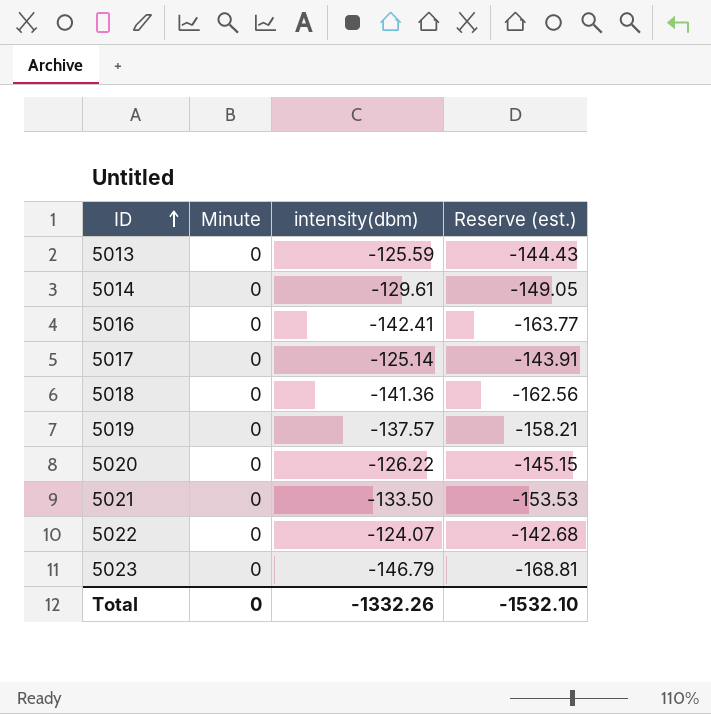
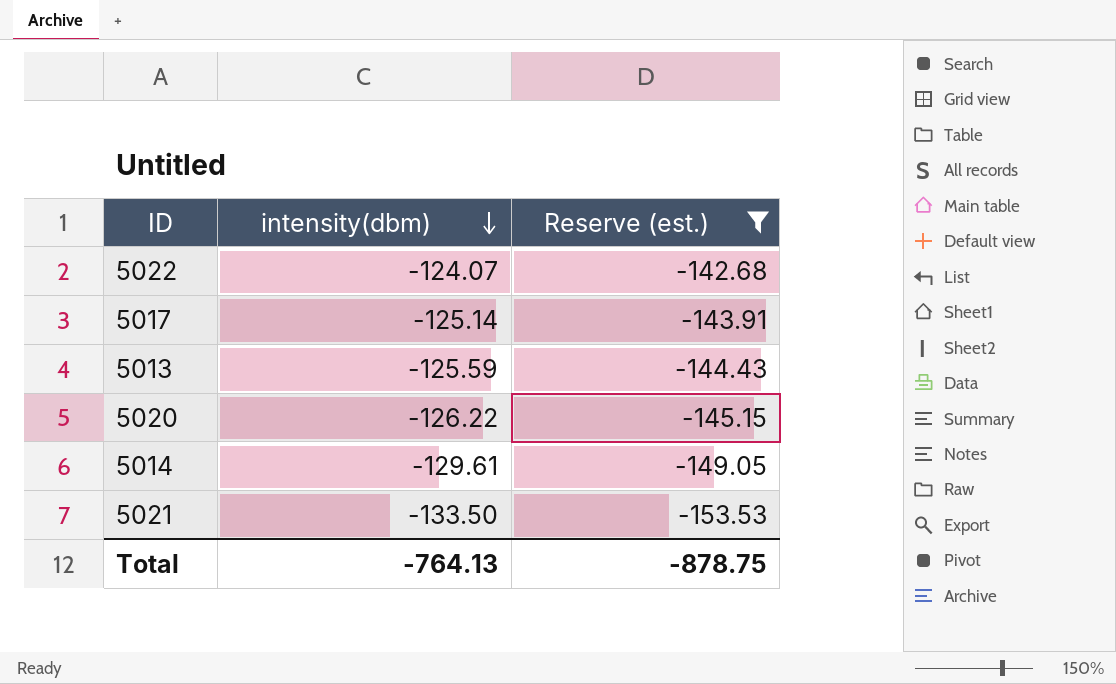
filter: none -> Reserve (est.) >= -153.53
row order: ID ascending -> intensity(dbm) descending
column Minute | position: 2 -> none
Total | intensity(dbm): -1332.26 -> -764.13
Total | Reserve (est.): -1532.10 -> -878.75

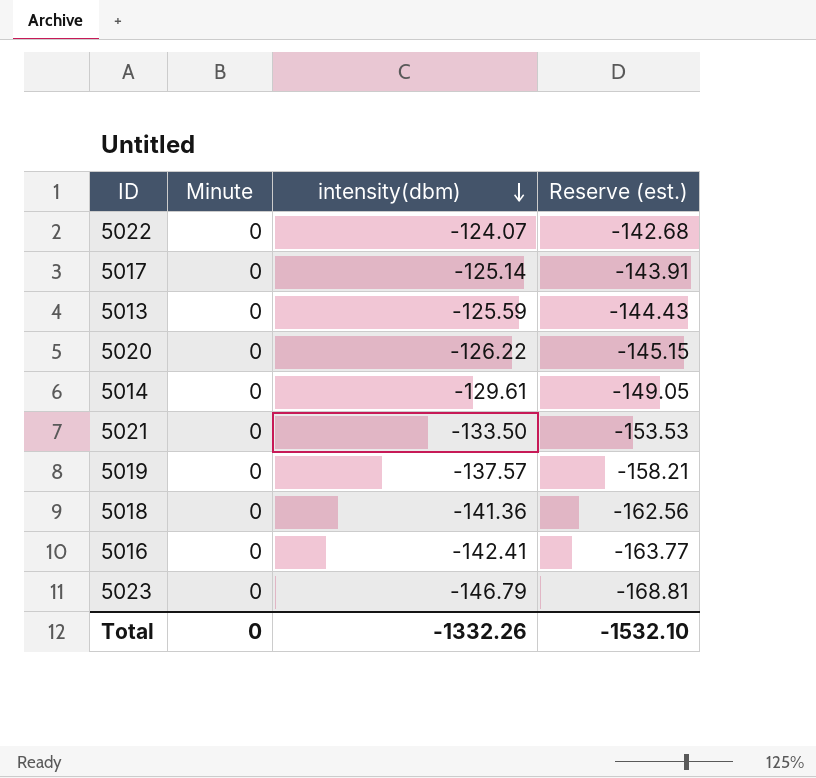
filter: Reserve (est.) >= -153.53 -> none
column Minute | position: none -> 2
Total | intensity(dbm): -764.13 -> -1332.26
Total | Reserve (est.): -878.75 -> -1532.10

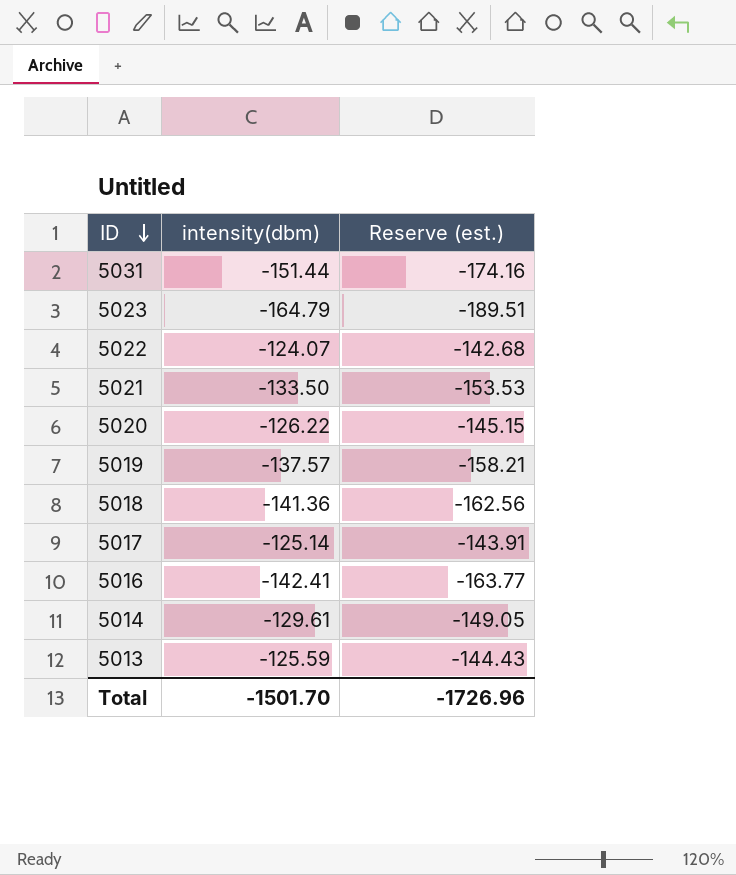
row order: intensity(dbm) descending -> ID descending
column Minute | position: 2 -> none
row 5031: none -> -151.44 | -174.16
5023 | intensity(dbm): -146.79 -> -164.79
5023 | Reserve (est.): -168.81 -> -189.51
Total | intensity(dbm): -1332.26 -> -1501.70
Total | Reserve (est.): -1532.10 -> -1726.96

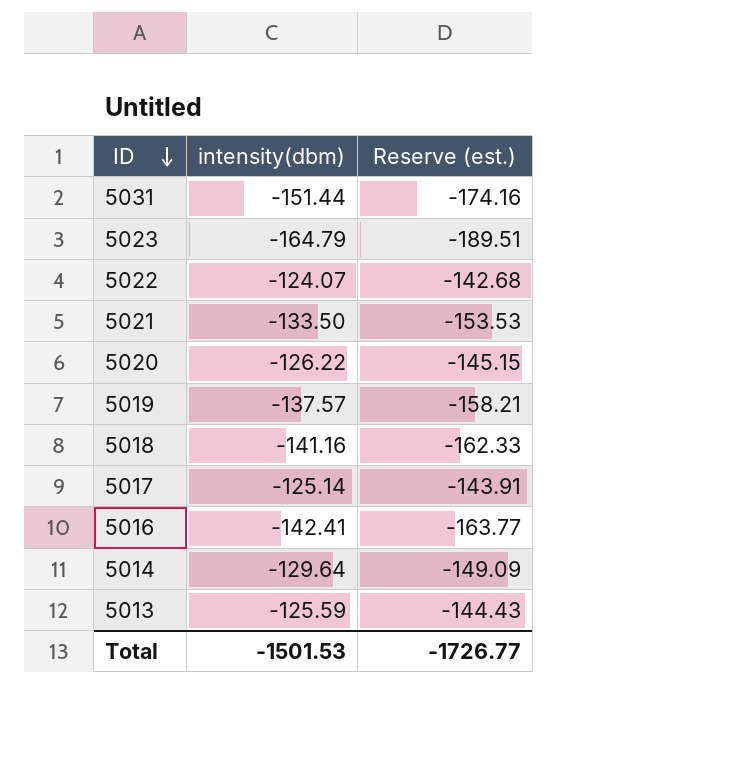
5018 | intensity(dbm): -141.36 -> -141.16
5018 | Reserve (est.): -162.56 -> -162.33
5014 | intensity(dbm): -129.61 -> -129.64
5014 | Reserve (est.): -149.05 -> -149.09
Total | intensity(dbm): -1501.70 -> -1501.53
Total | Reserve (est.): -1726.96 -> -1726.77

